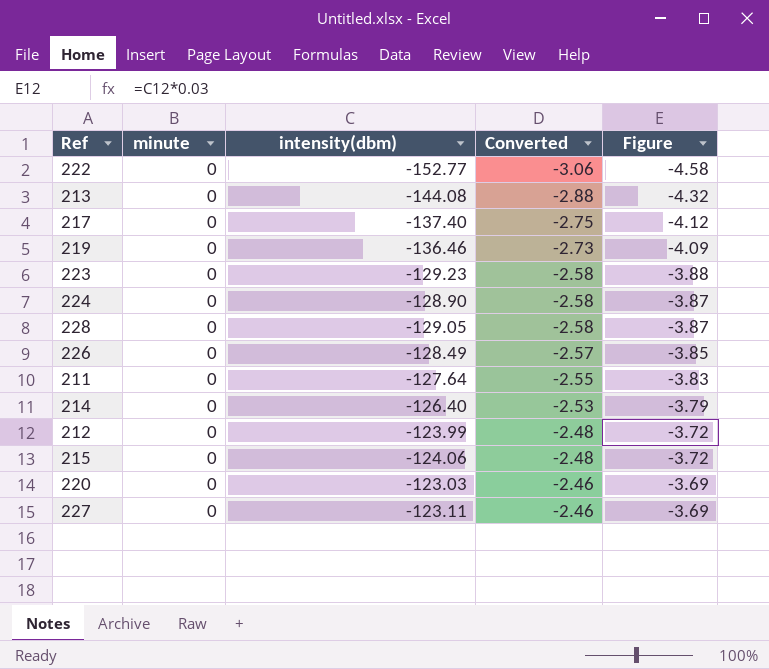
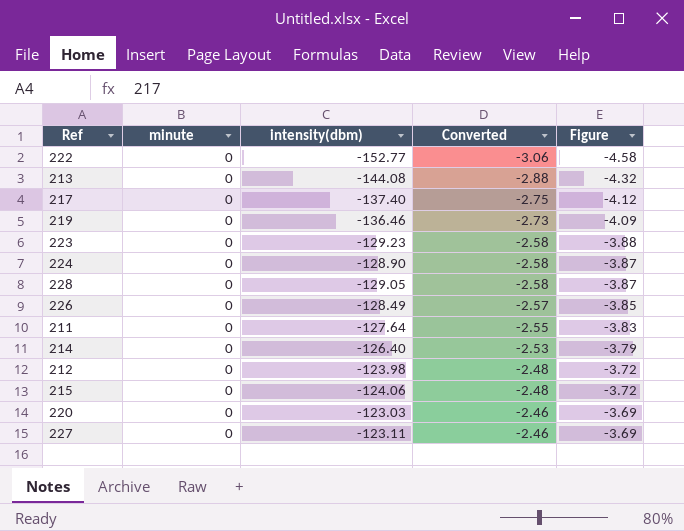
212 | intensity(dbm): -123.99 -> -123.98

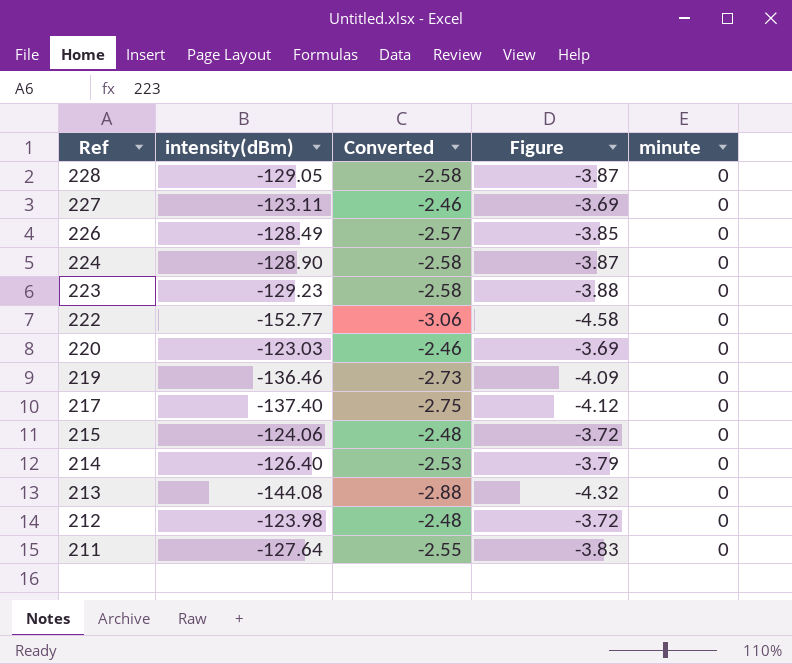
row order: Converted ascending -> Ref descending
column name: intensity(dbm) -> intensity(dBm)
column minute | position: 2 -> 5

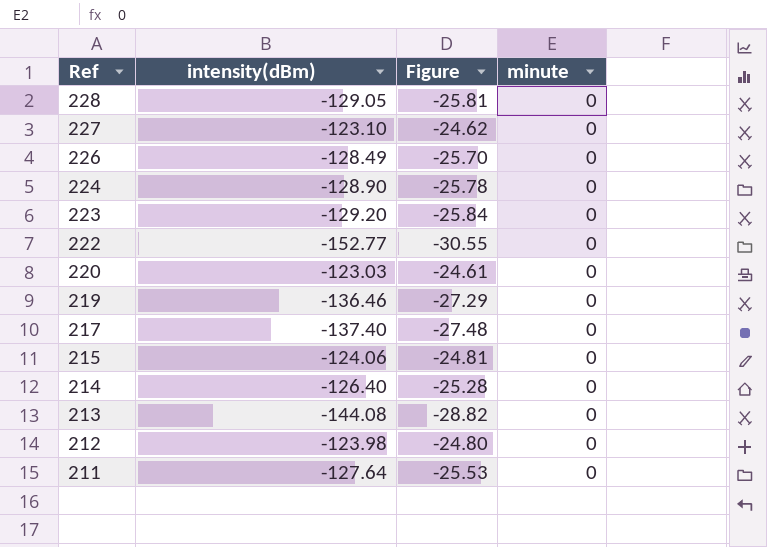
column Converted | formula: [intensity(dBm)] * 0.02 -> none
column Figure | formula: [intensity(dBm)] * 0.03 -> [intensity(dBm)] * 0.2
227 | intensity(dBm): -123.11 -> -123.10
223 | intensity(dBm): -129.23 -> -129.20

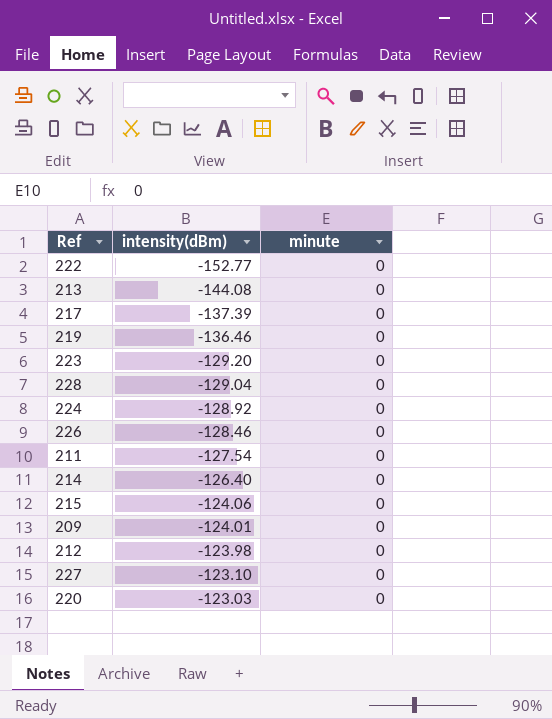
row order: Ref descending -> intensity(dBm) ascending
column Figure | formula: [intensity(dBm)] * 0.2 -> none
217 | intensity(dBm): -137.40 -> -137.39
228 | intensity(dBm): -129.05 -> -129.04
224 | intensity(dBm): -128.90 -> -128.92
226 | intensity(dBm): -128.49 -> -128.46
211 | intensity(dBm): -127.64 -> -127.54
row 209: none -> -124.01 | 0

